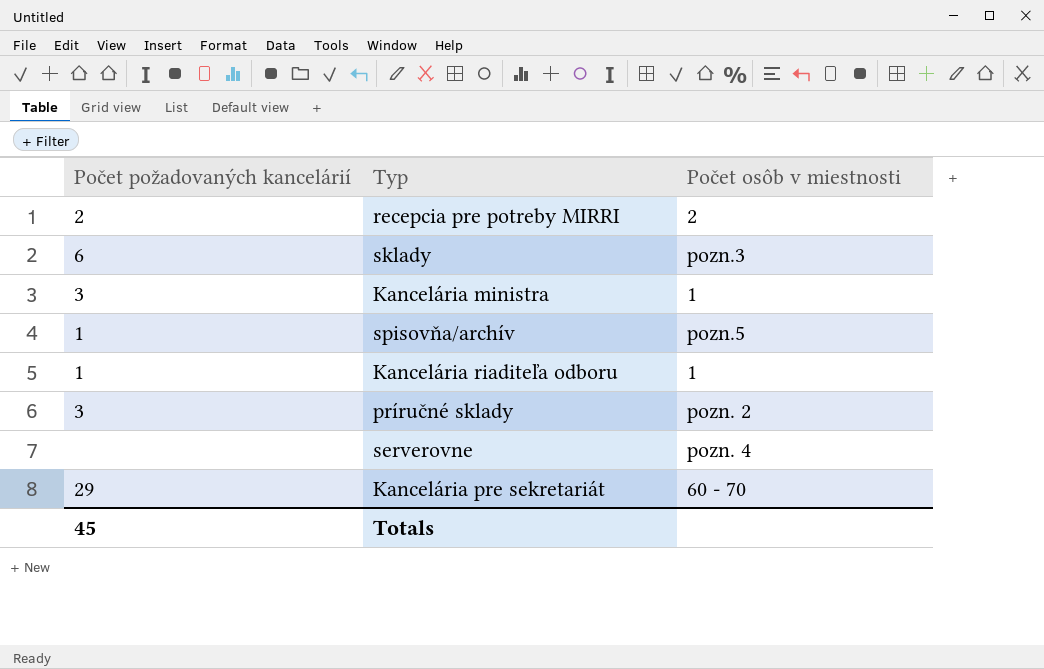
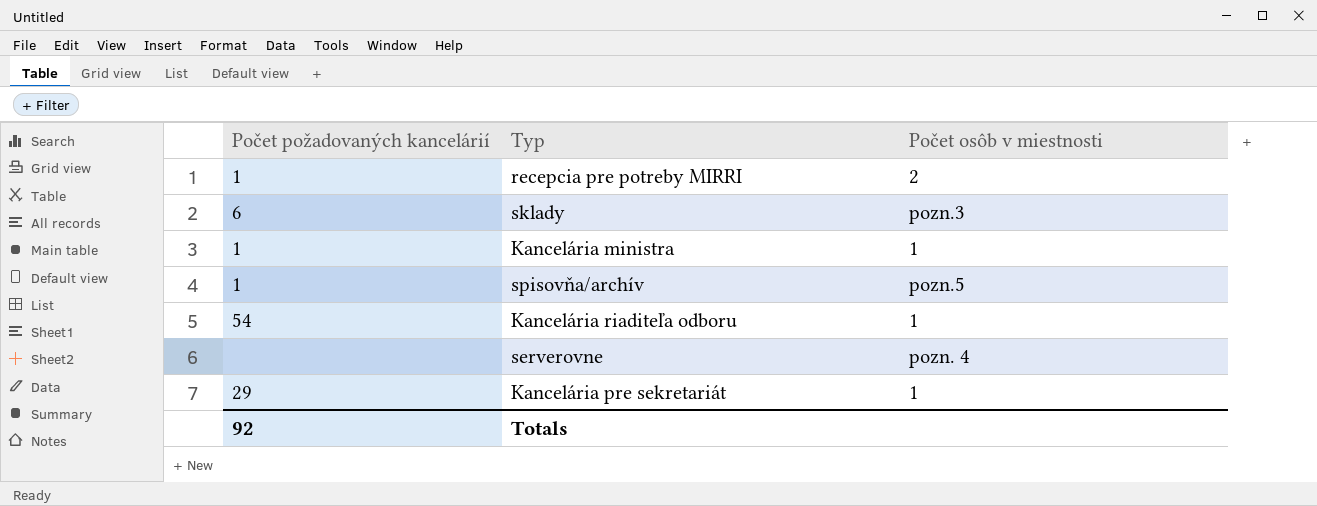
row príručné sklady: 3 | pozn. 2 -> none
recepcia pre potreby MIRRI | Počet požadovaných kancelárií: 2 -> 1
Kancelária ministra | Počet požadovaných kancelárií: 3 -> 1
Kancelária riaditeľa odboru | Počet požadovaných kancelárií: 1 -> 54
Kancelária pre sekretariát | Počet osôb v miestnosti: 60 - 70 -> 1
Totals | Počet požadovaných kancelárií: 45 -> 92

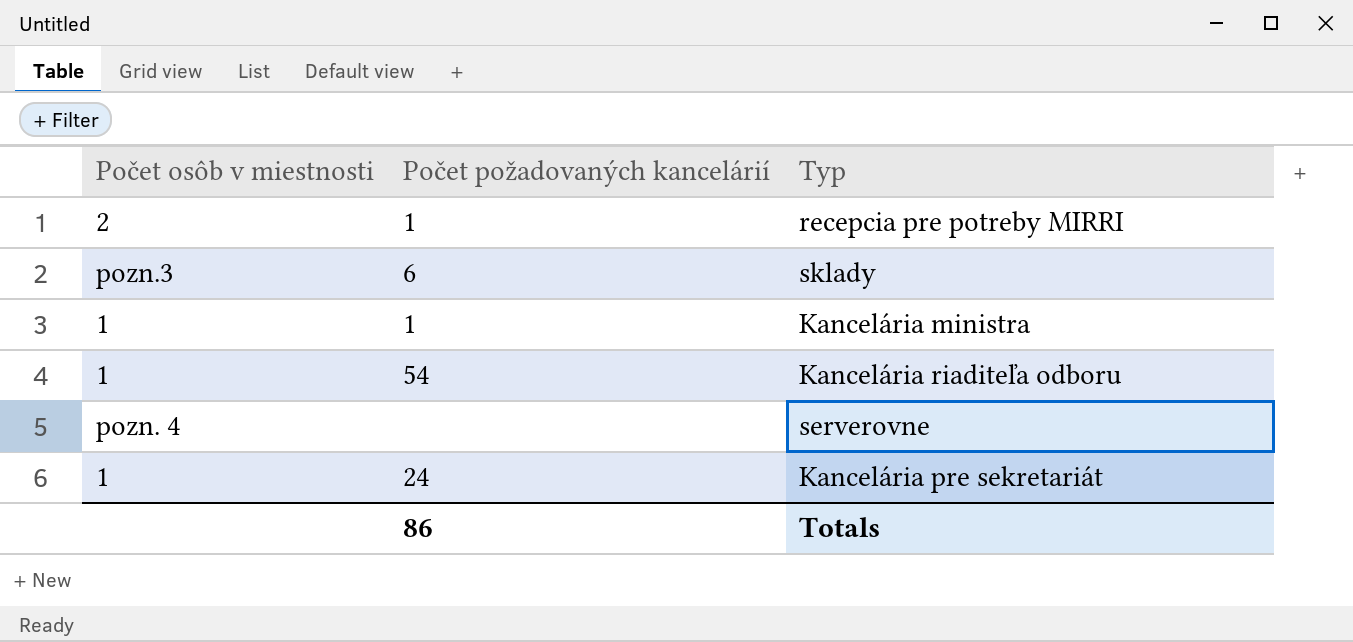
column Počet osôb v miestnosti | position: 3 -> 1
row spisovňa/archív: 1 | pozn.5 -> none
Kancelária pre sekretariát | Počet požadovaných kancelárií: 29 -> 24
Totals | Počet požadovaných kancelárií: 92 -> 86

